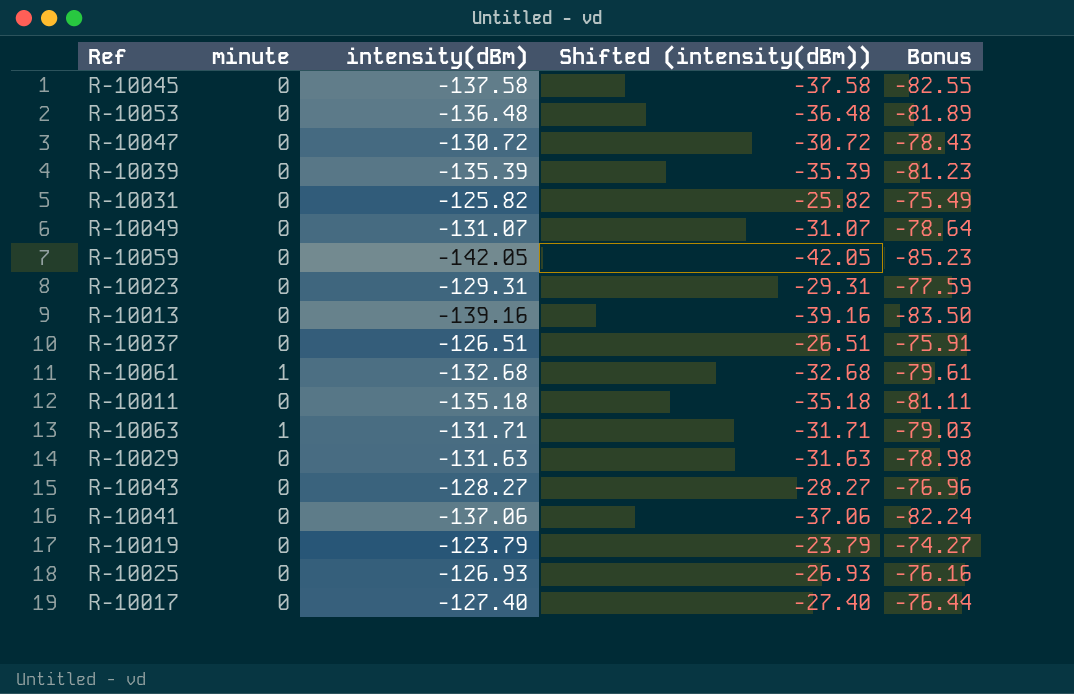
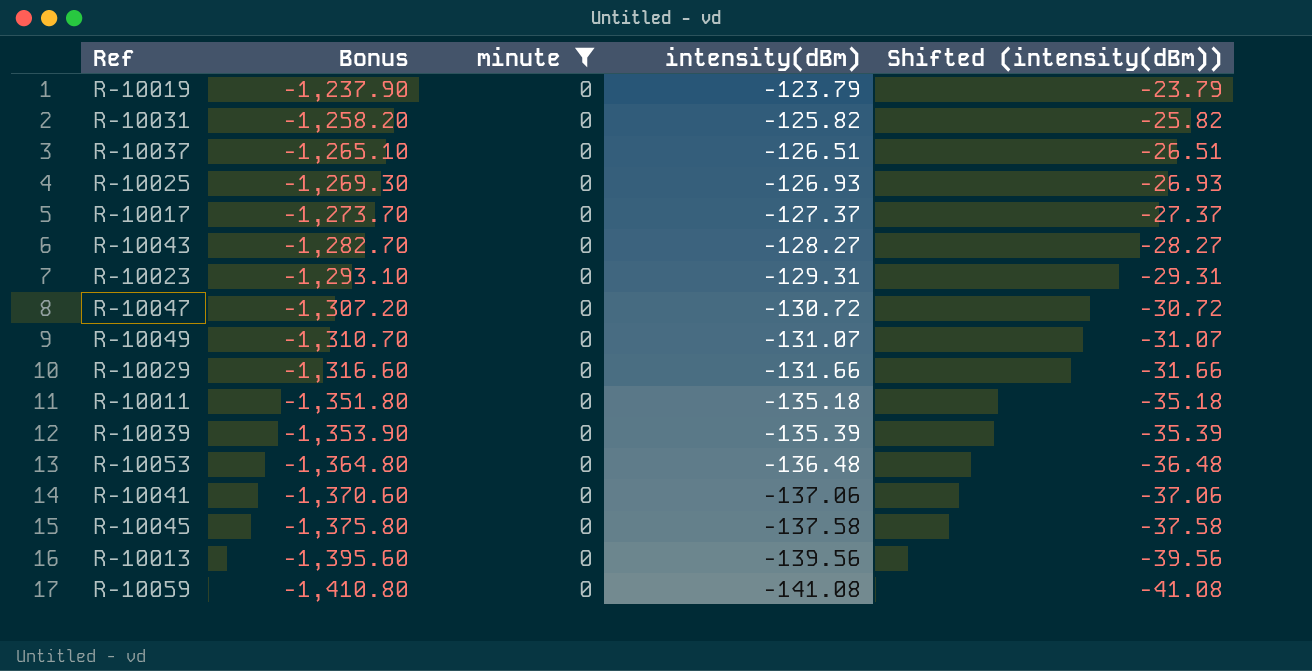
filter: none -> minute = 0
row order: none -> Bonus descending
column Bonus | formula: [intensity(dBm)] * 0.6 -> [intensity(dBm)] * 10
column Bonus | position: 5 -> 2
R-10017 | intensity(dBm): -127.40 -> -127.37
R-10017 | Shifted (intensity(dBm)): -27.40 -> -27.37
R-10029 | intensity(dBm): -131.63 -> -131.66
R-10029 | Shifted (intensity(dBm)): -31.63 -> -31.66
R-10013 | intensity(dBm): -139.16 -> -139.56
R-10013 | Shifted (intensity(dBm)): -39.16 -> -39.56
R-10059 | intensity(dBm): -142.05 -> -141.08
R-10059 | Shifted (intensity(dBm)): -42.05 -> -41.08

